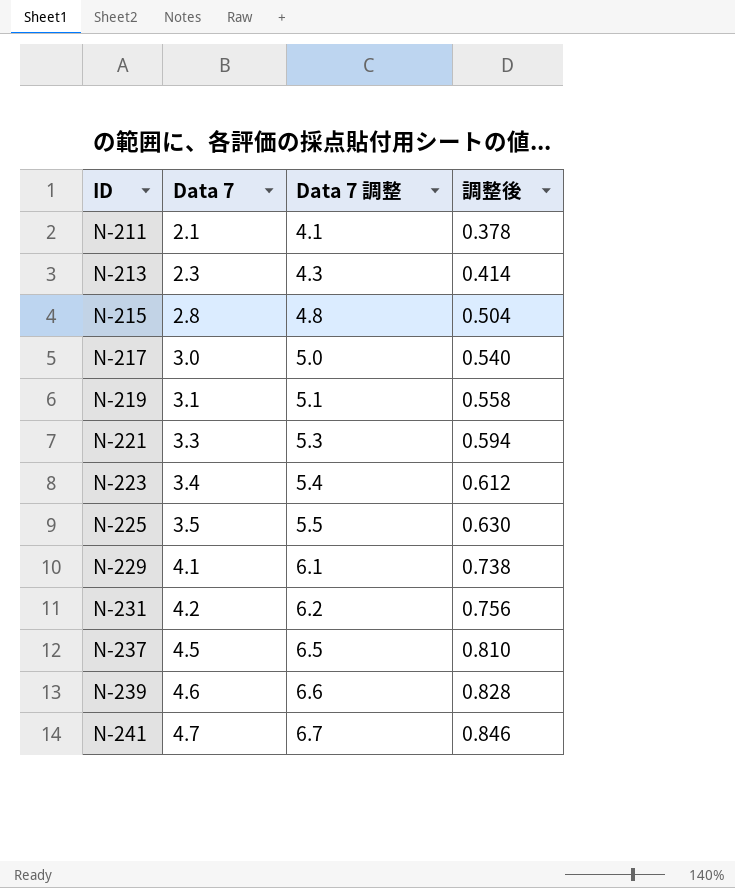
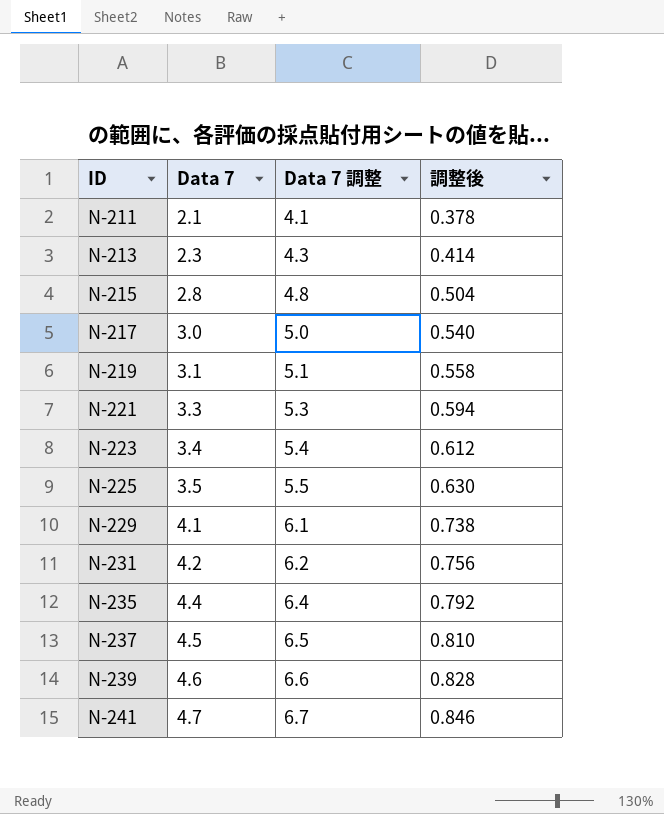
row N-235: none -> 4.4 | 6.4 | 0.792

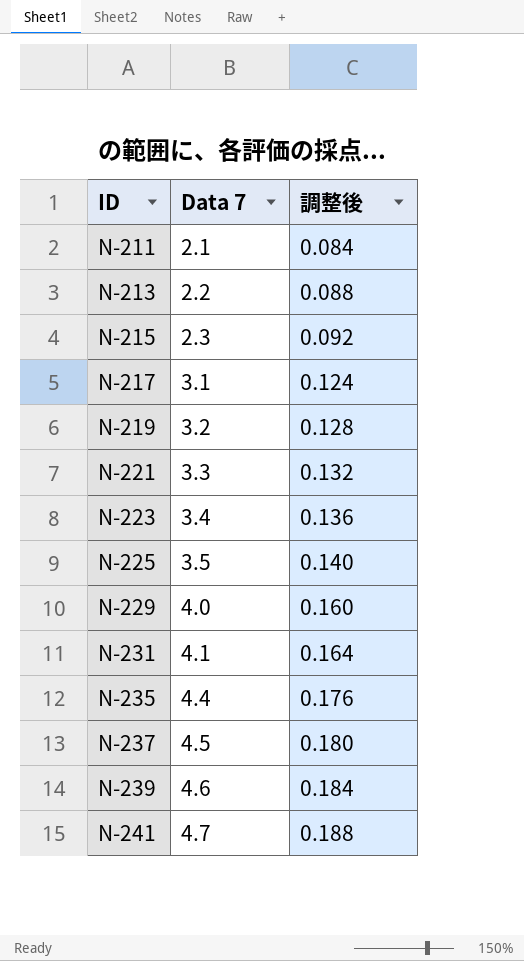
column Data 7 調整 | formula: [Data 7] + 2 -> none
column 調整後 | formula: [Data 7] * 0.18 -> [Data 7] * 0.04
N-213 | Data 7: 2.3 -> 2.2
N-215 | Data 7: 2.8 -> 2.3
N-217 | Data 7: 3.0 -> 3.1
N-219 | Data 7: 3.1 -> 3.2
N-229 | Data 7: 4.1 -> 4.0
N-231 | Data 7: 4.2 -> 4.1

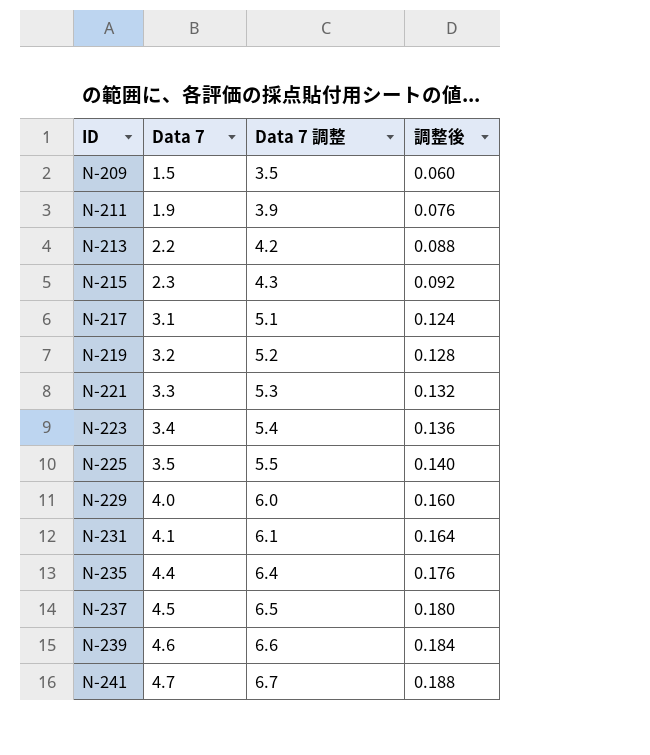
column Data 7 調整 | formula: none -> [Data 7] + 2
row N-209: none -> 1.5 | 3.5 | 0.060
N-211 | Data 7: 2.1 -> 1.9
N-211 | 調整後: 0.084 -> 0.076

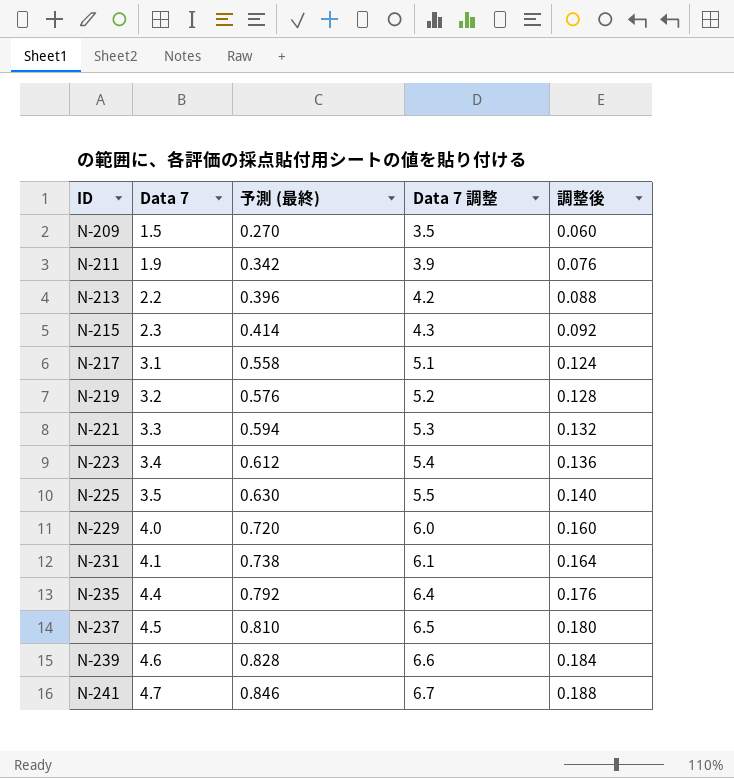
column 予測 (最終) | formula: none -> [Data 7] * 0.18

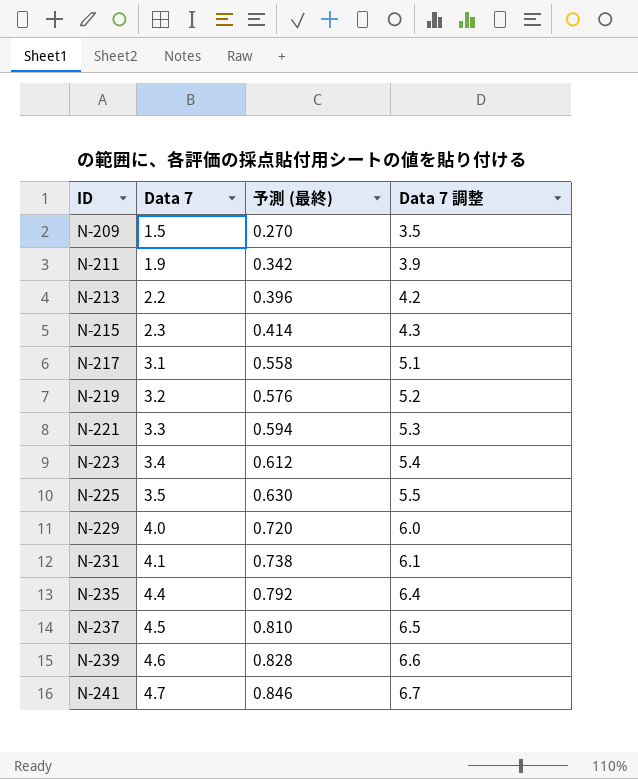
column 調整後 | formula: [Data 7] * 0.04 -> none

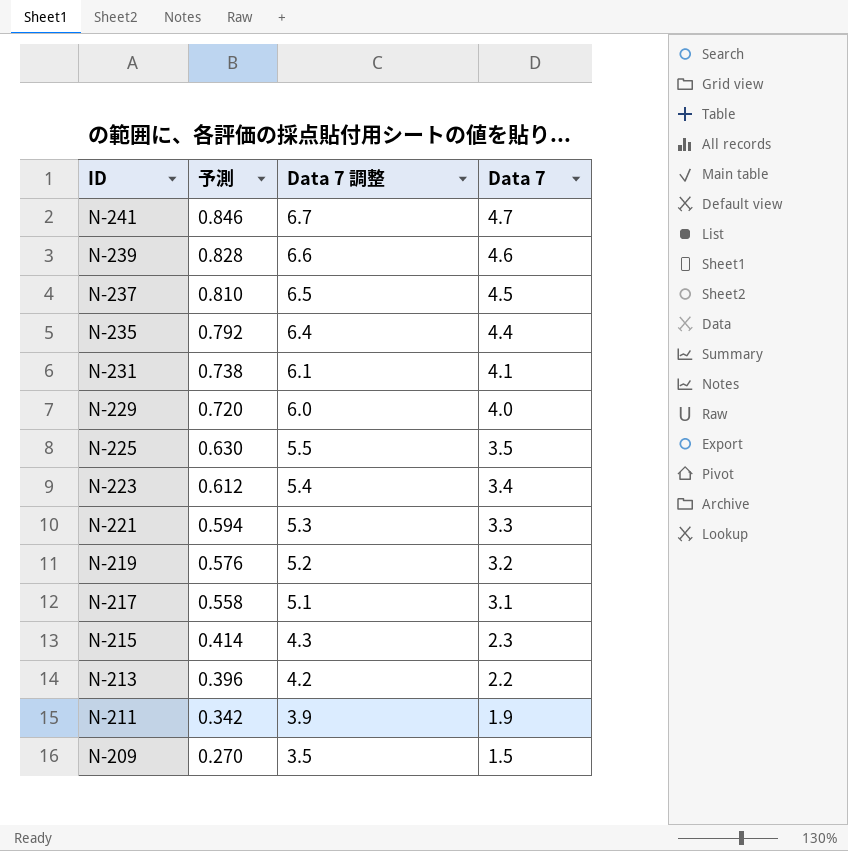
row order: ID ascending -> ID descending
column name: 予測 (最終) -> 予測
column Data 7 | position: 2 -> 4

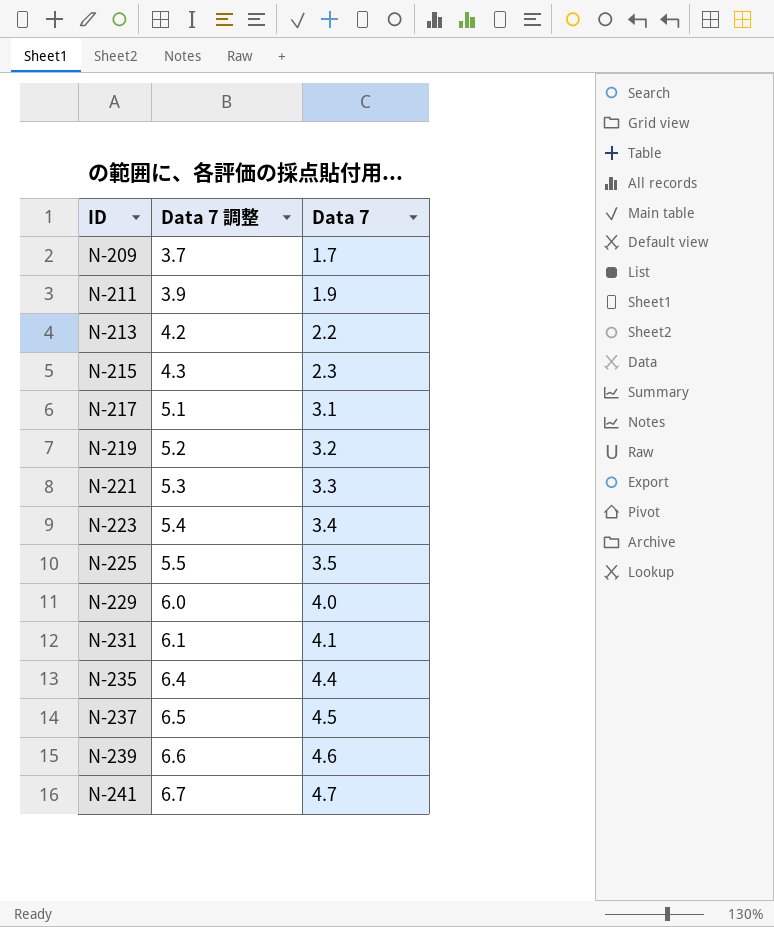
row order: ID descending -> ID ascending
column 予測 | formula: [Data 7] * 0.18 -> none
N-209 | Data 7 調整: 3.5 -> 3.7
N-209 | Data 7: 1.5 -> 1.7

